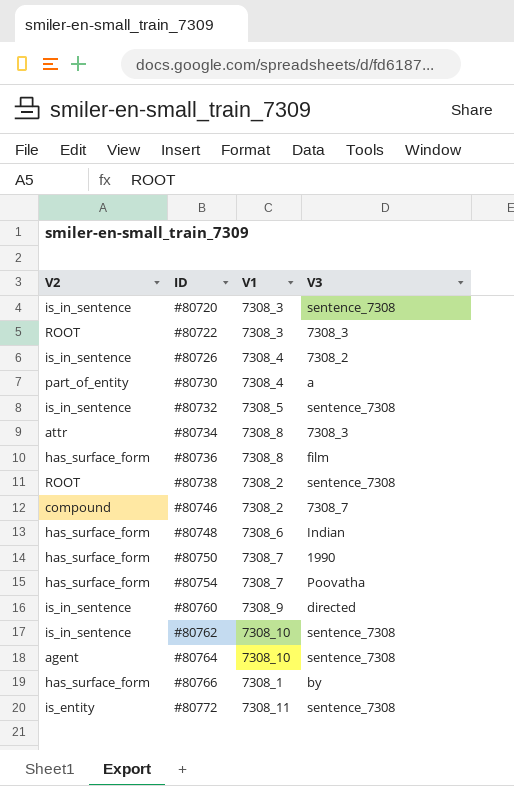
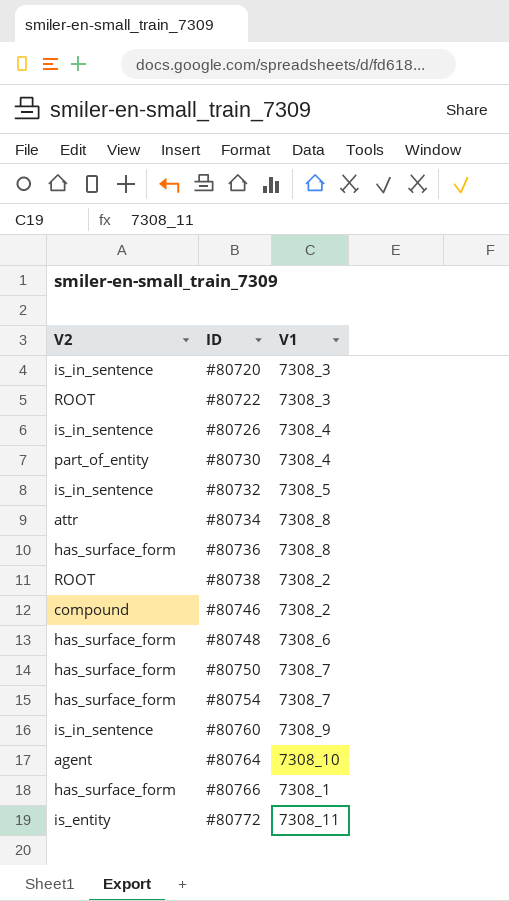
column V3 | position: 4 -> none
row #80762: is_in_sentence | 7308_10 | sentence_7308 -> none

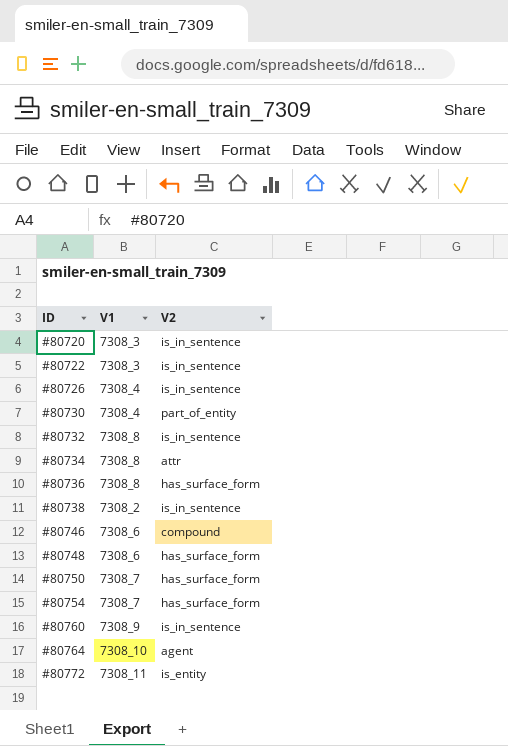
column V2 | position: 1 -> 3
row #80766: has_surface_form | 7308_1 -> none
#80722 | V2: ROOT -> is_in_sentence
#80732 | V1: 7308_5 -> 7308_8
#80738 | V2: ROOT -> is_in_sentence
#80746 | V1: 7308_2 -> 7308_6

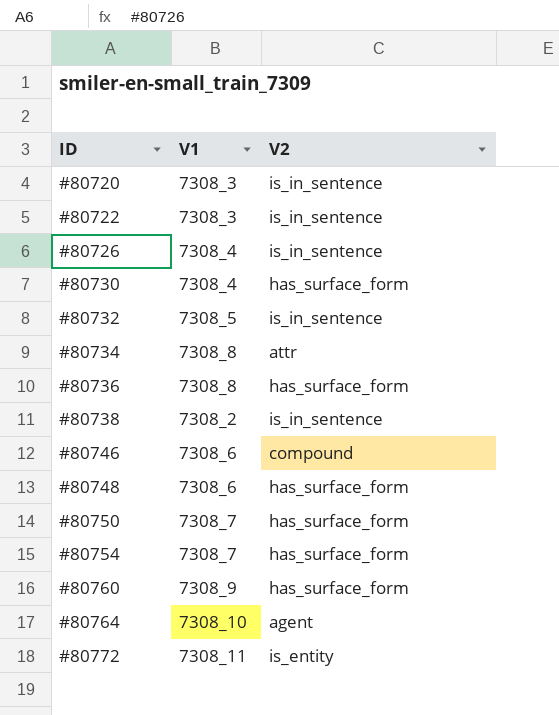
#80730 | V2: part_of_entity -> has_surface_form
#80732 | V1: 7308_8 -> 7308_5
#80760 | V2: is_in_sentence -> has_surface_form

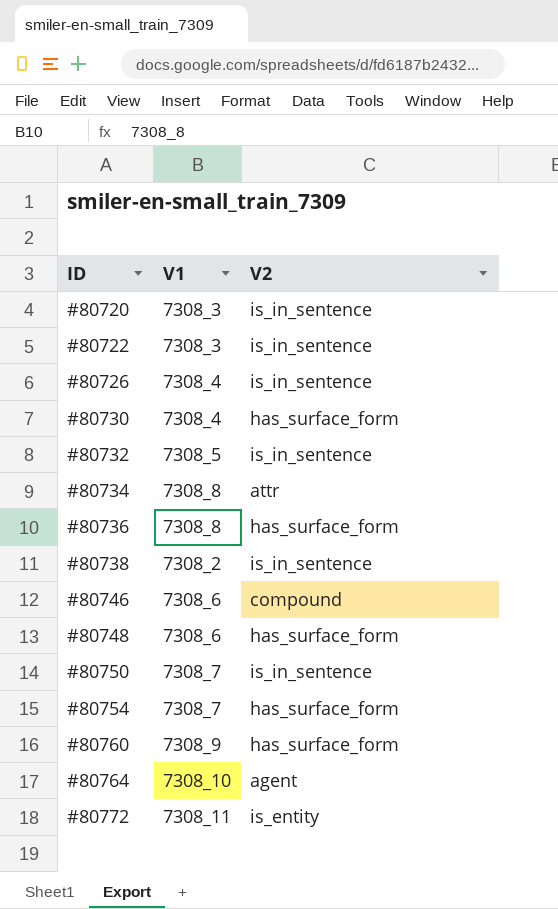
#80750 | V2: has_surface_form -> is_in_sentence

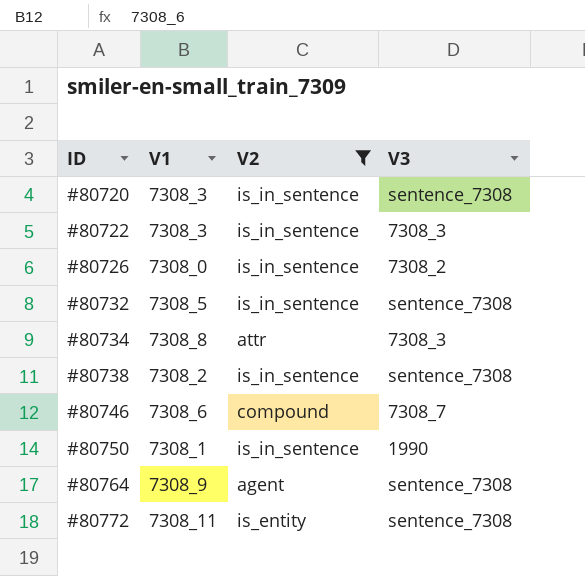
filter: none -> V2 != has_surface_form
column V3 | position: none -> 4
#80726 | V1: 7308_4 -> 7308_0
#80750 | V1: 7308_7 -> 7308_1
#80764 | V1: 7308_10 -> 7308_9

